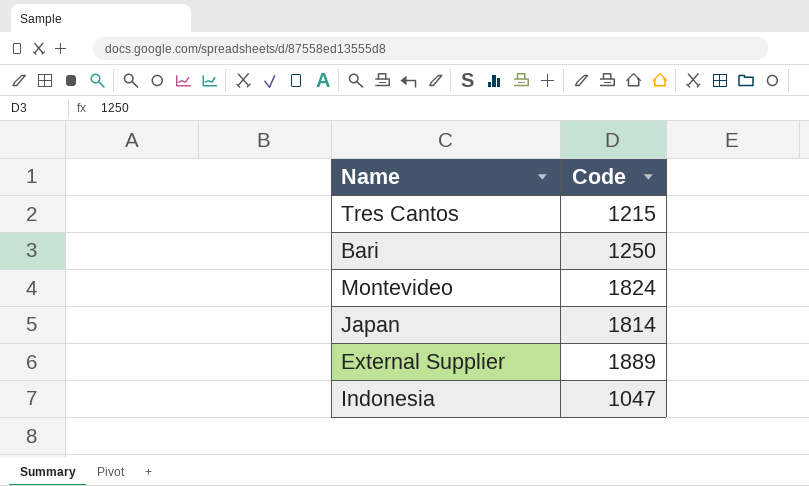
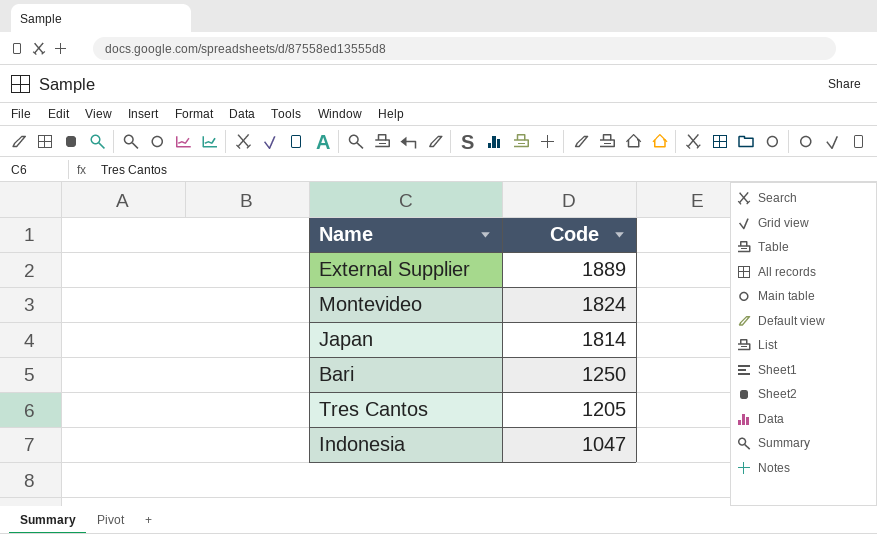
row order: none -> Code descending
Tres Cantos | Code: 1215 -> 1205

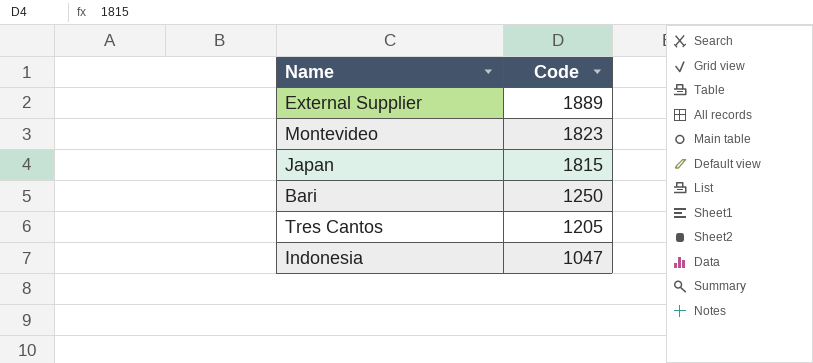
Montevideo | Code: 1824 -> 1823
Japan | Code: 1814 -> 1815

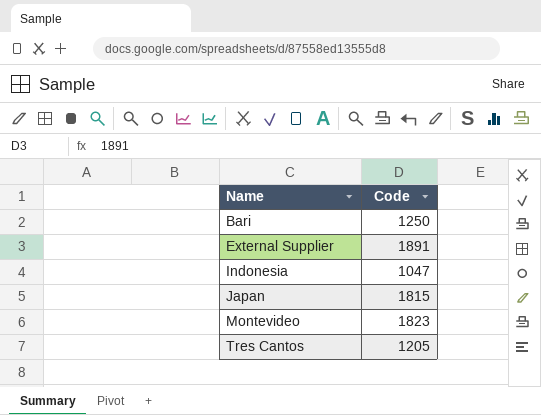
row order: Code descending -> Name ascending
External Supplier | Code: 1889 -> 1891

